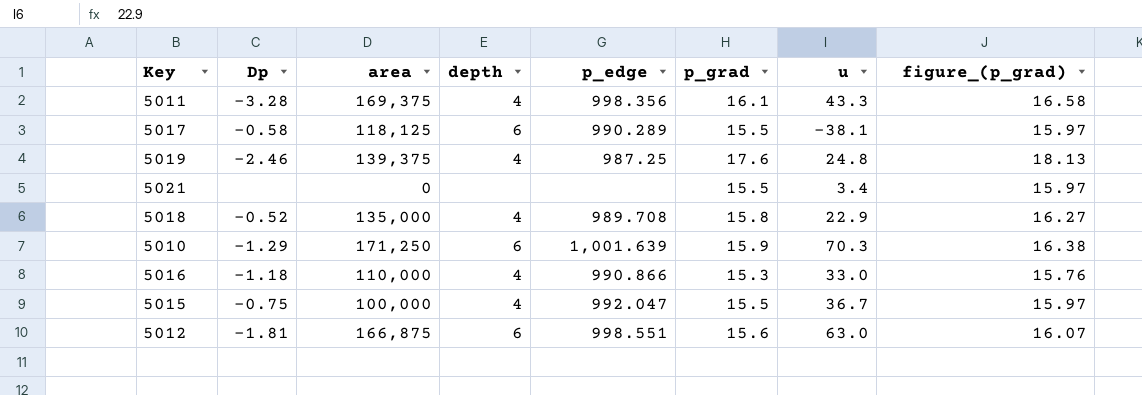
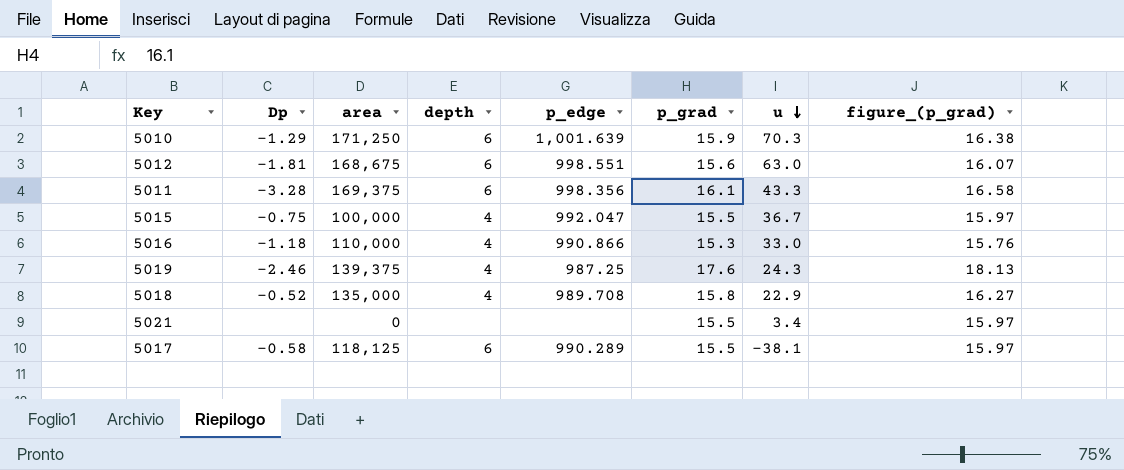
row order: none -> u descending
5012 | area: 166,875 -> 168,675
5011 | depth: 4 -> 6
5019 | u: 24.8 -> 24.3

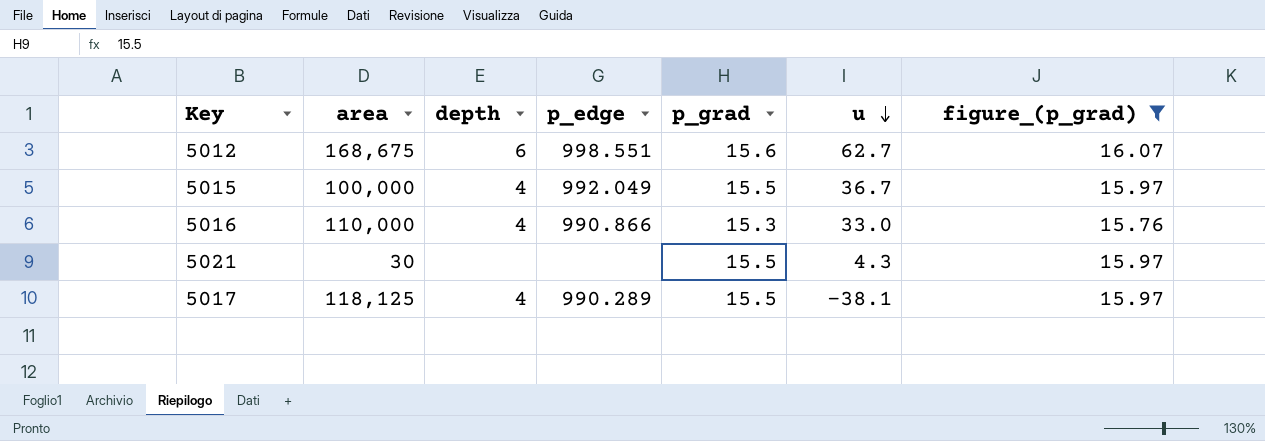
filter: none -> figure_(p_grad) <= 16.07
column Dp | position: 2 -> none
5012 | u: 63.0 -> 62.7
5015 | p_edge: 992.047 -> 992.049
5021 | area: 0 -> 30
5021 | u: 3.4 -> 4.3
5017 | depth: 6 -> 4

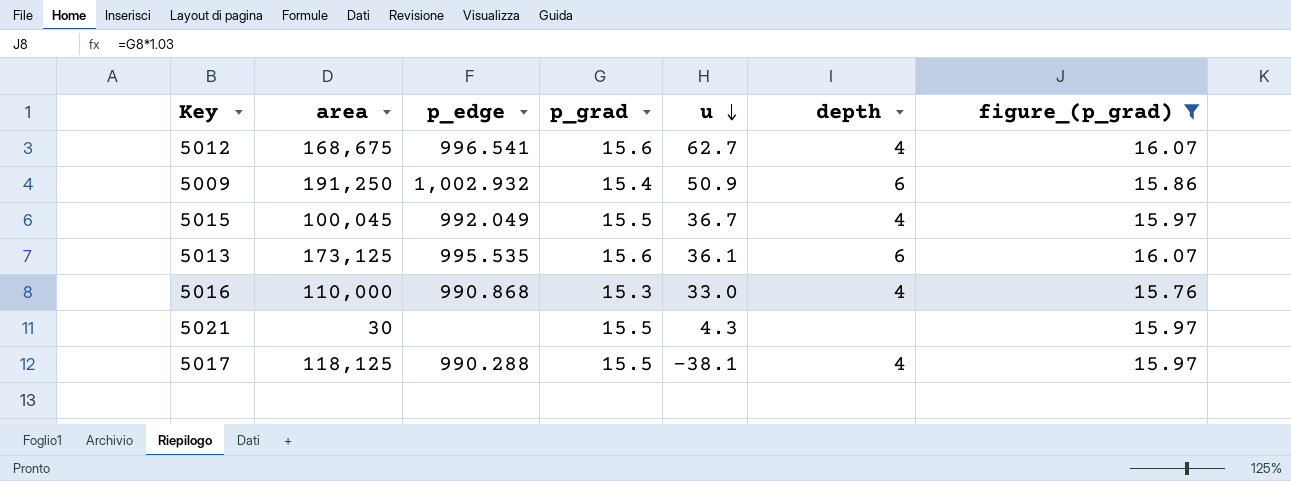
column depth | position: 3 -> 6
5012 | p_edge: 998.551 -> 996.541
5012 | depth: 6 -> 4
row 5009: none -> 191,250 | 1,002.932 | 15.4 | 50.9 | 6 | 15.86
5015 | area: 100,000 -> 100,045
row 5013: none -> 173,125 | 995.535 | 15.6 | 36.1 | 6 | 16.07
5016 | p_edge: 990.866 -> 990.868
5017 | p_edge: 990.289 -> 990.288

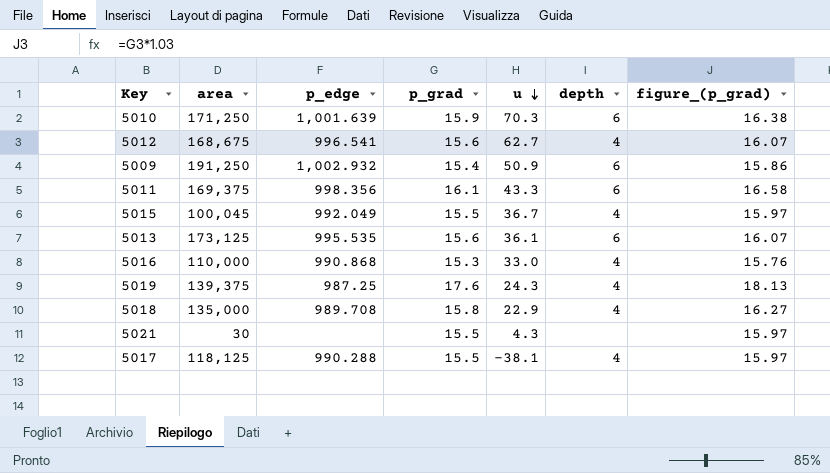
filter: figure_(p_grad) <= 16.07 -> none

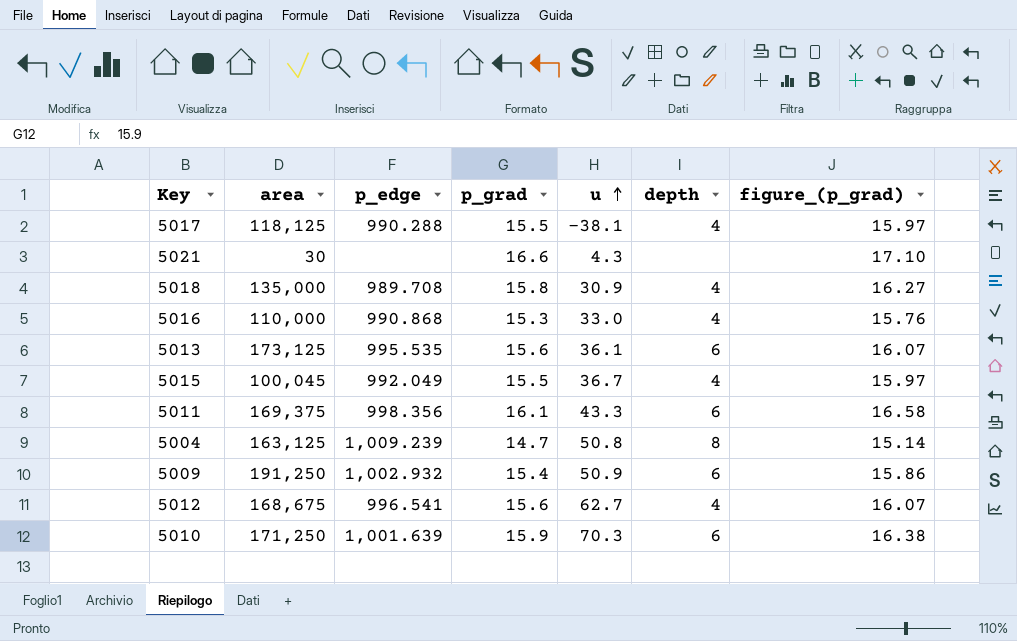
row order: u descending -> u ascending
row 5019: 139,375 | 987.25 | 17.6 | 24.3 | 4 | 18.13 -> none
5021 | p_grad: 15.5 -> 16.6
5021 | figure_(p_grad): 15.97 -> 17.10
5018 | u: 22.9 -> 30.9
row 5004: none -> 163,125 | 1,009.239 | 14.7 | 50.8 | 8 | 15.14

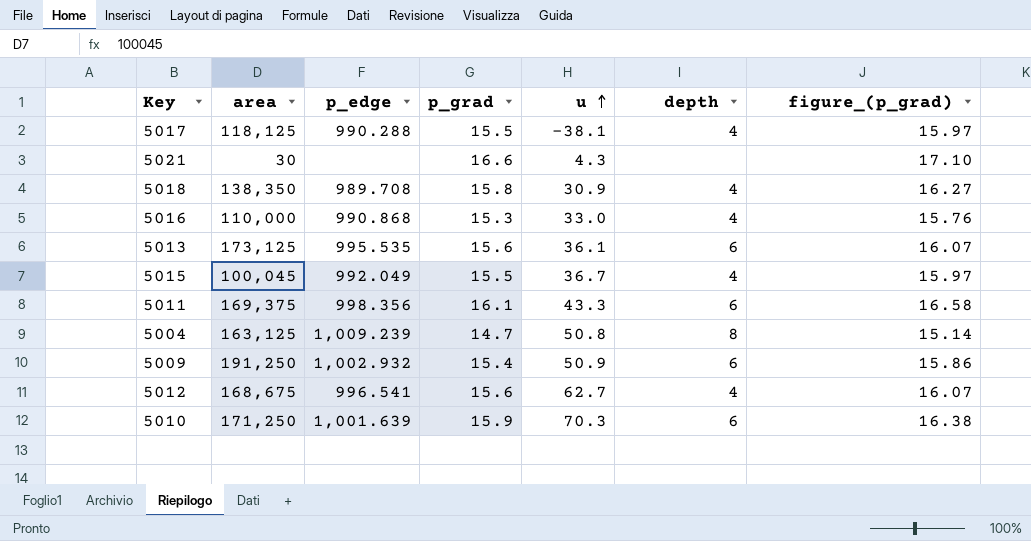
5018 | area: 135,000 -> 138,350

